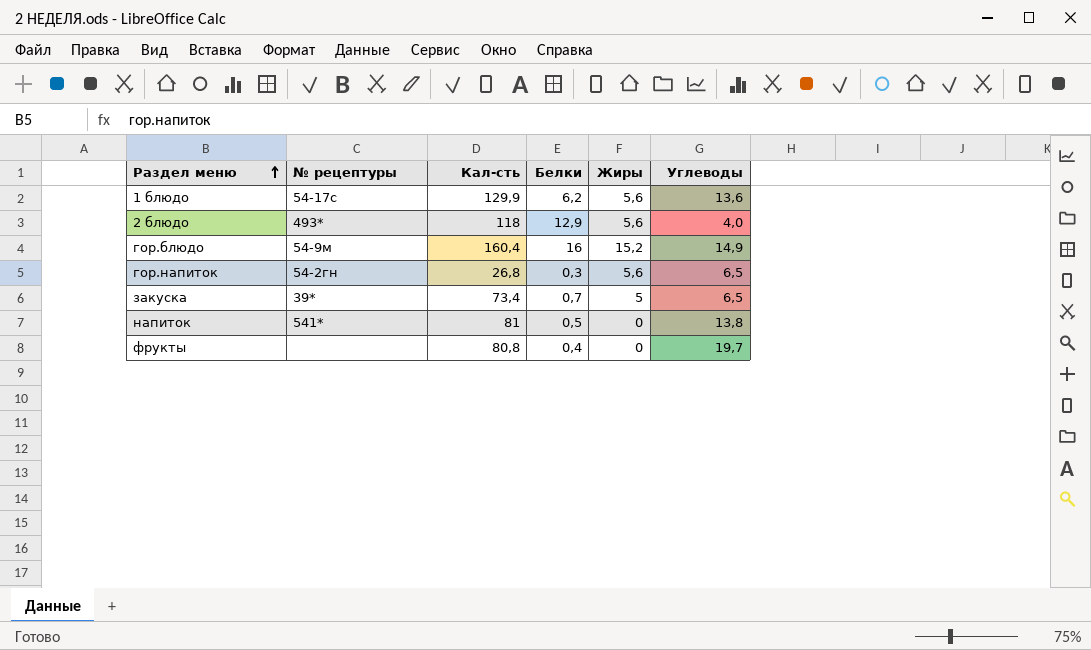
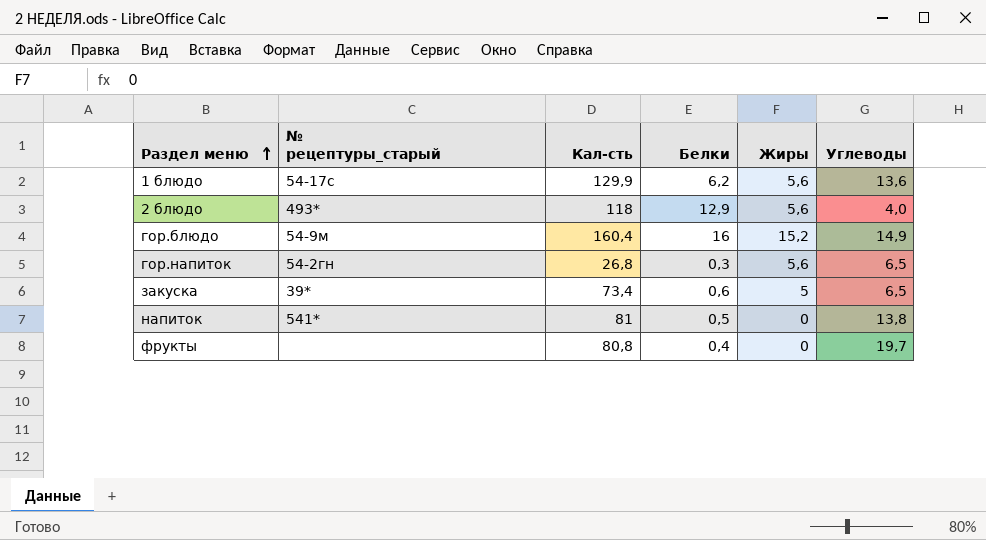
column name: № рецептуры -> № рецептуры_старый
закуска | Белки: 0,7 -> 0,6

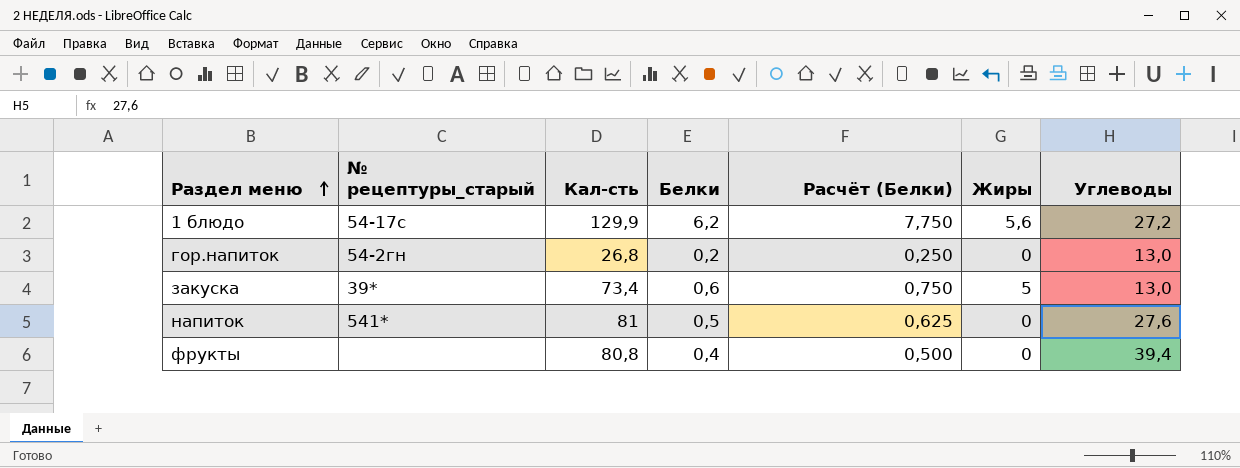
column Расчёт (Белки) | formula: none -> [Белки] * 1,25
row 2 блюдо: 493* | 118 | 12,9 | 5,6 | 4,0 -> none
row гор.блюдо: 54-9м | 160,4 | 16 | 15,2 | 14,9 -> none
1 блюдо | Углеводы: 13,6 -> 27,2
гор.напиток | Белки: 0,3 -> 0,2
гор.напиток | Жиры: 5,6 -> 0
гор.напиток | Углеводы: 6,5 -> 13,0
закуска | Углеводы: 6,5 -> 13,0
напиток | Углеводы: 13,8 -> 27,6
фрукты | Углеводы: 19,7 -> 39,4

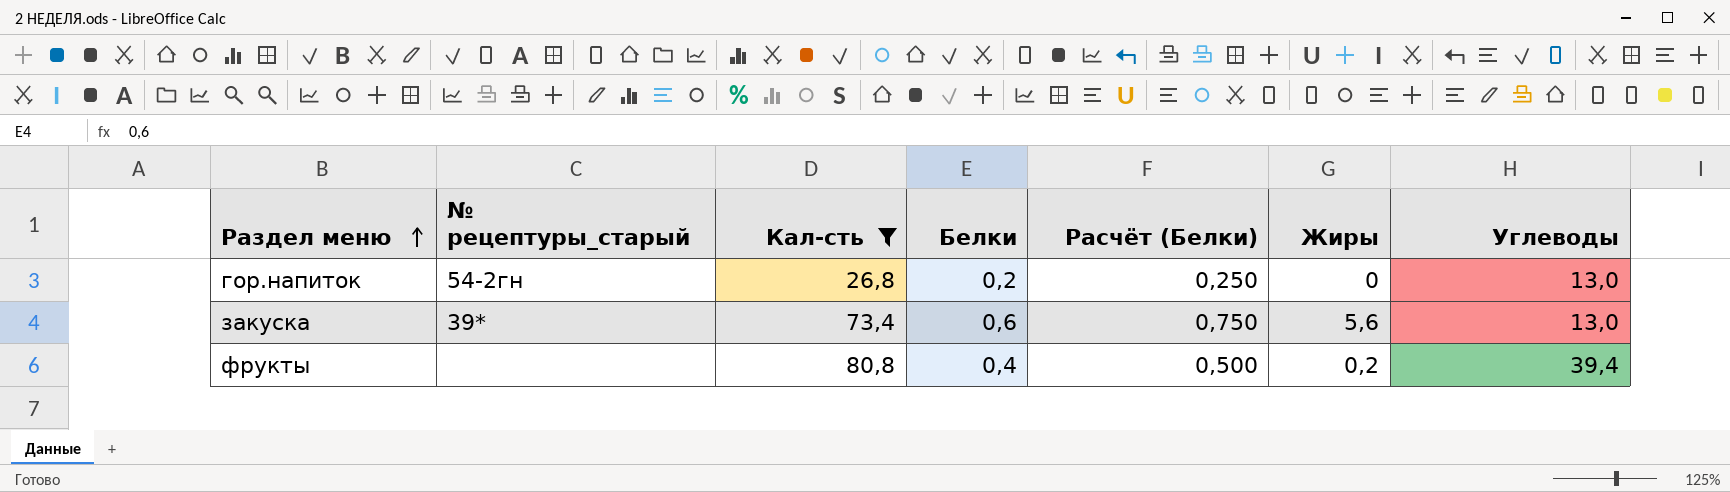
filter: none -> Кал-сть <= 80,8
закуска | Жиры: 5 -> 5,6
фрукты | Жиры: 0 -> 0,2

